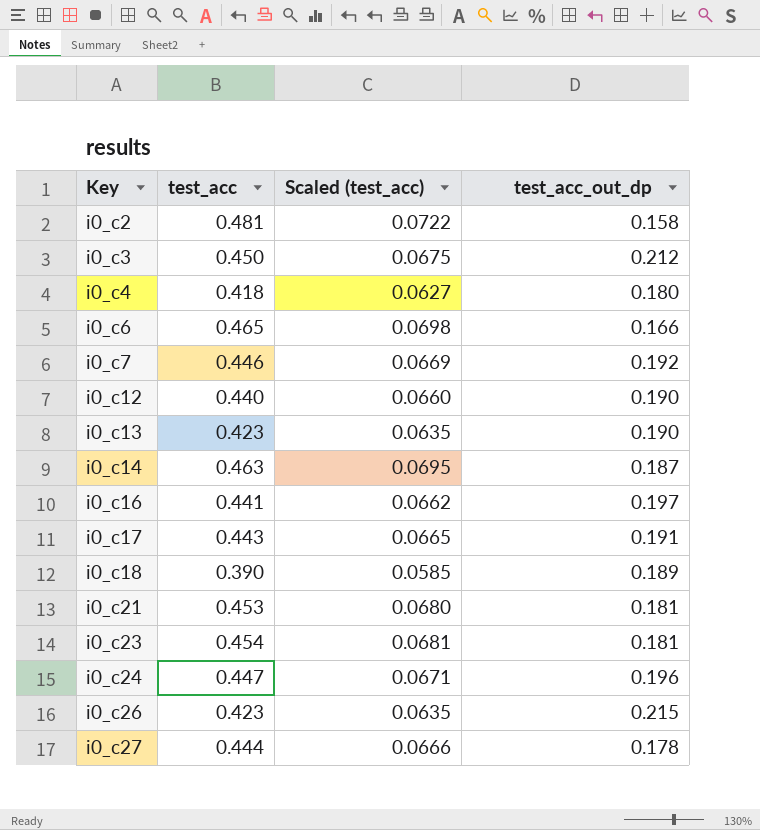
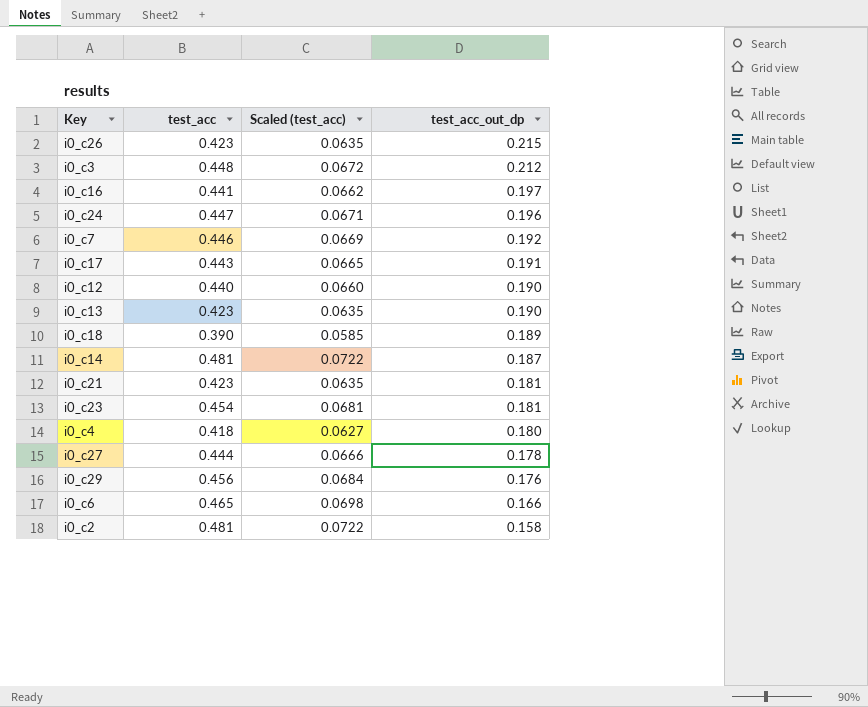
row order: Key ascending -> test_acc_out_dp descending
i0_c3 | test_acc: 0.450 -> 0.448
i0_c3 | Scaled (test_acc): 0.0675 -> 0.0672
i0_c14 | test_acc: 0.463 -> 0.481
i0_c14 | Scaled (test_acc): 0.0695 -> 0.0722
i0_c21 | test_acc: 0.453 -> 0.423
i0_c21 | Scaled (test_acc): 0.0680 -> 0.0635
row i0_c29: none -> 0.456 | 0.0684 | 0.176

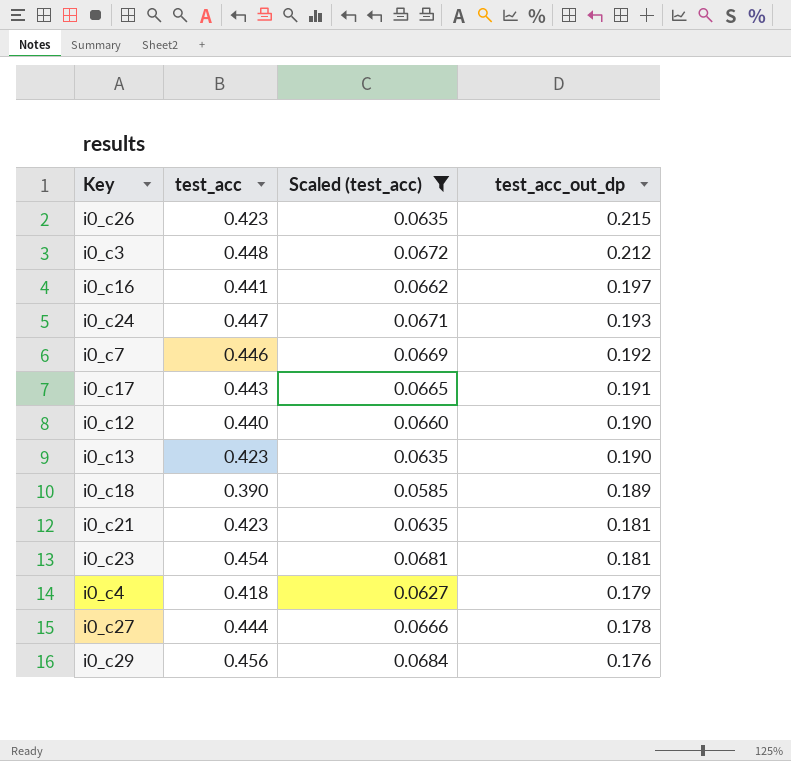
filter: none -> Scaled (test_acc) <= 0.0684
i0_c24 | test_acc_out_dp: 0.196 -> 0.193
i0_c4 | test_acc_out_dp: 0.180 -> 0.179

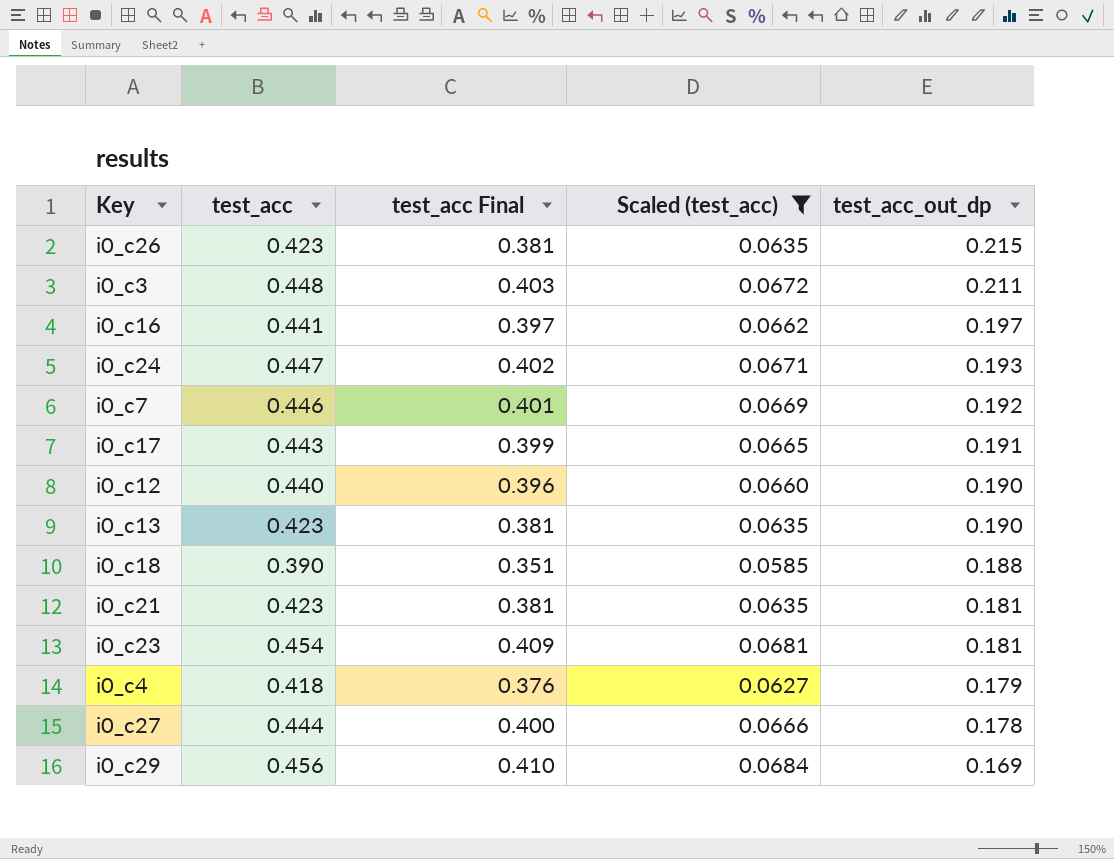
column test_acc Final | formula: none -> [test_acc] * 0.9
i0_c3 | test_acc_out_dp: 0.212 -> 0.211
i0_c18 | test_acc_out_dp: 0.189 -> 0.188
i0_c29 | test_acc_out_dp: 0.176 -> 0.169

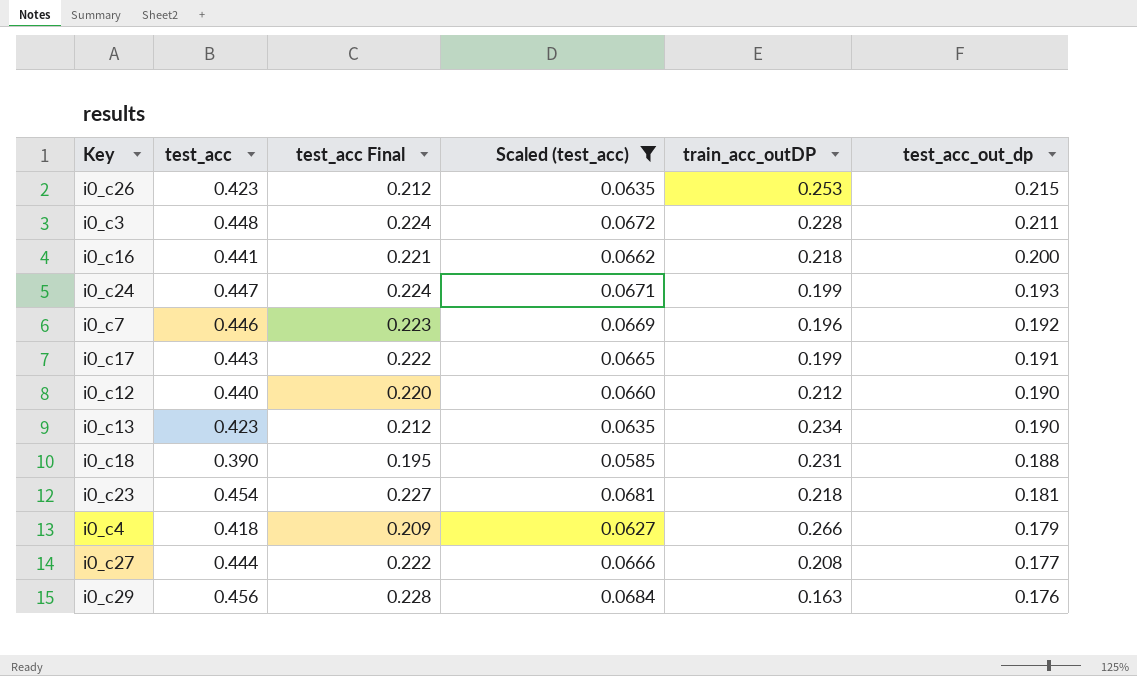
column test_acc Final | formula: [test_acc] * 0.9 -> [test_acc] * 0.5
column train_acc_outDP | position: none -> 5
row i0_c21: 0.423 | 0.381 | 0.0635 | 0.181 -> none
i0_c16 | test_acc_out_dp: 0.197 -> 0.200
i0_c27 | test_acc_out_dp: 0.178 -> 0.177
i0_c29 | test_acc_out_dp: 0.169 -> 0.176

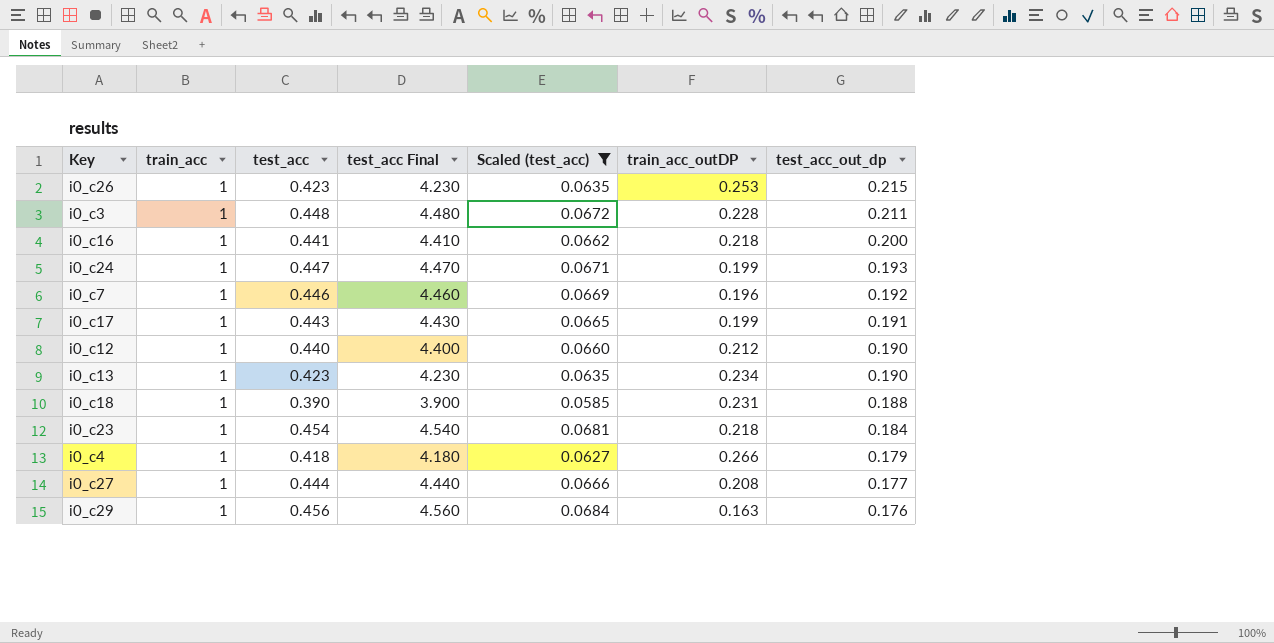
column train_acc | position: none -> 2
column test_acc Final | formula: [test_acc] * 0.5 -> [test_acc] * 10
i0_c23 | test_acc_out_dp: 0.181 -> 0.184

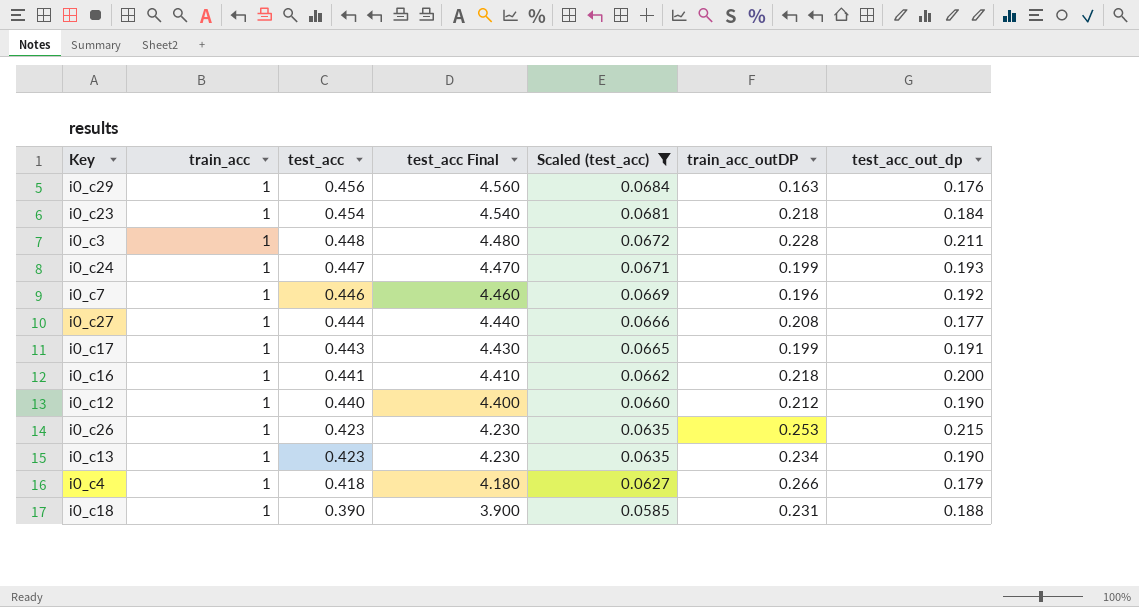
row order: test_acc_out_dp descending -> test_acc descending

